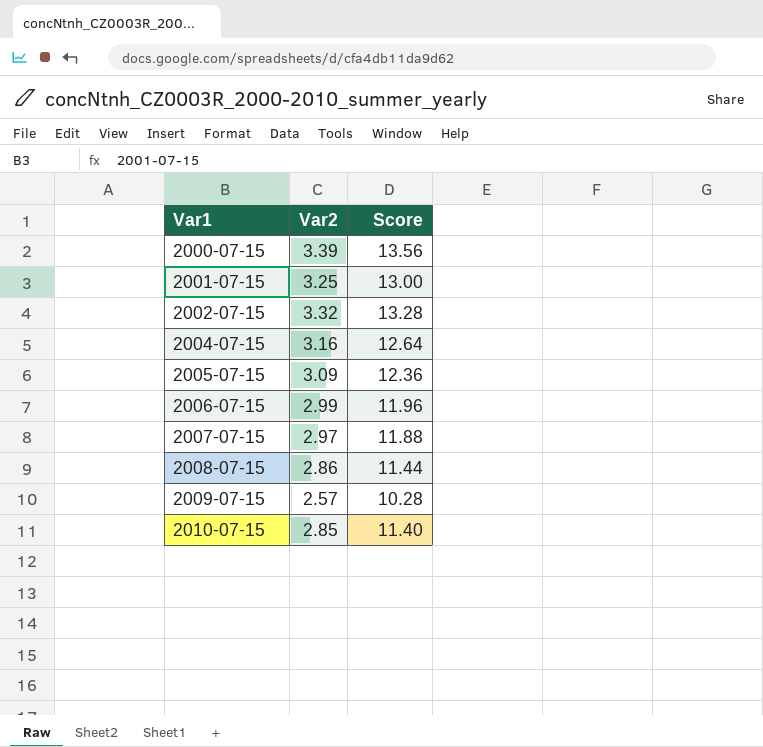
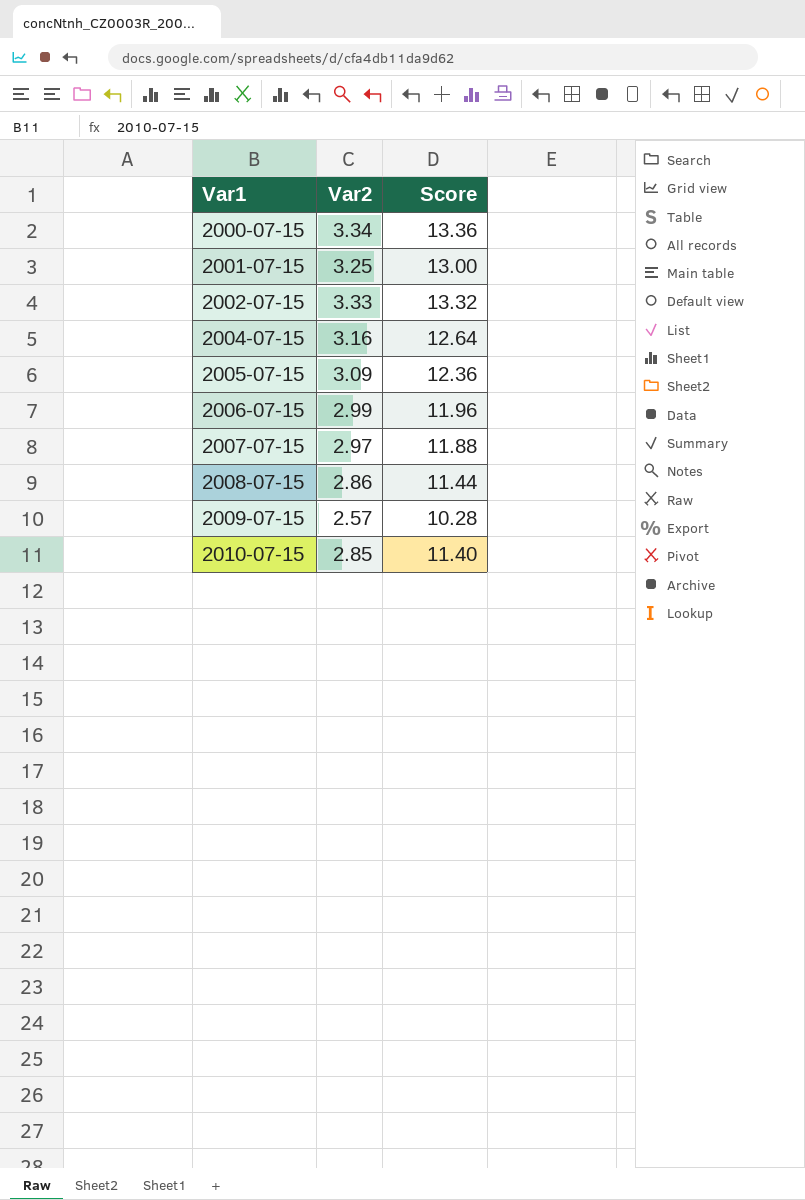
2000-07-15 | Var2: 3.39 -> 3.34
2000-07-15 | Score: 13.56 -> 13.36
2002-07-15 | Var2: 3.32 -> 3.33
2002-07-15 | Score: 13.28 -> 13.32

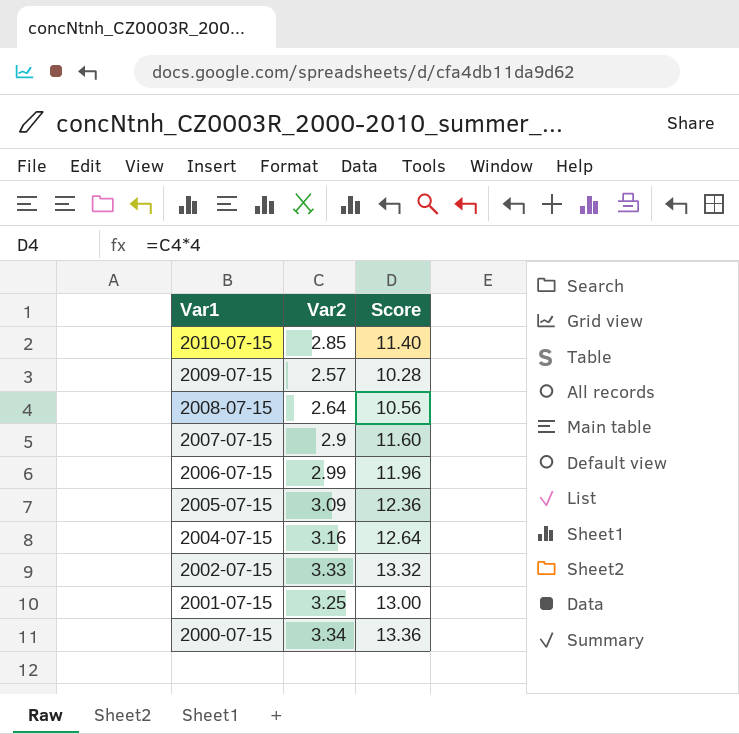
row order: Var1 ascending -> Var1 descending
2008-07-15 | Var2: 2.86 -> 2.64
2008-07-15 | Score: 11.44 -> 10.56
2007-07-15 | Var2: 2.97 -> 2.9
2007-07-15 | Score: 11.88 -> 11.60

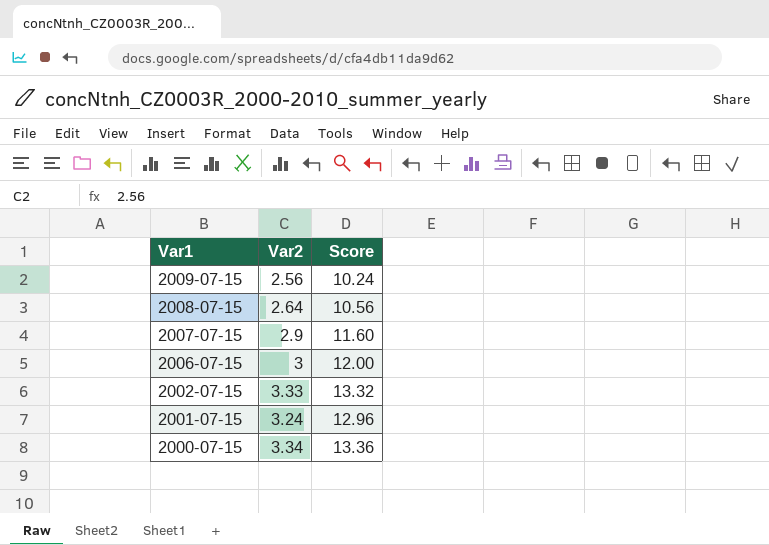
row 2010-07-15: 2.85 | 11.40 -> none
row 2005-07-15: 3.09 | 12.36 -> none
row 2004-07-15: 3.16 | 12.64 -> none
2009-07-15 | Var2: 2.57 -> 2.56
2009-07-15 | Score: 10.28 -> 10.24
2006-07-15 | Var2: 2.99 -> 3
2006-07-15 | Score: 11.96 -> 12.00
2001-07-15 | Var2: 3.25 -> 3.24
2001-07-15 | Score: 13.00 -> 12.96

